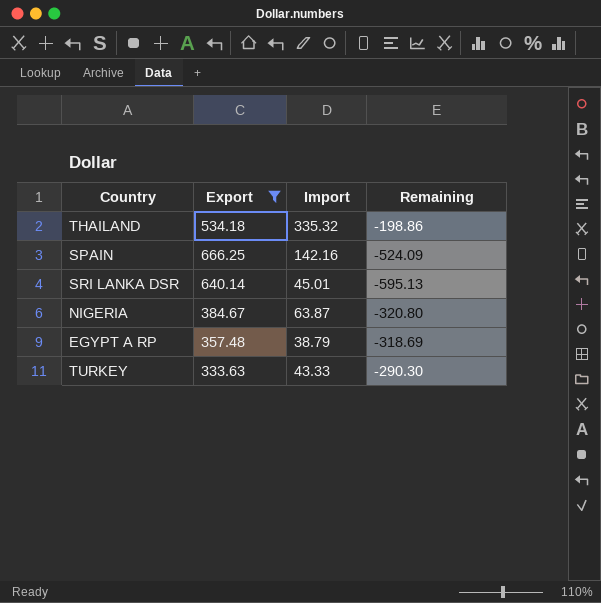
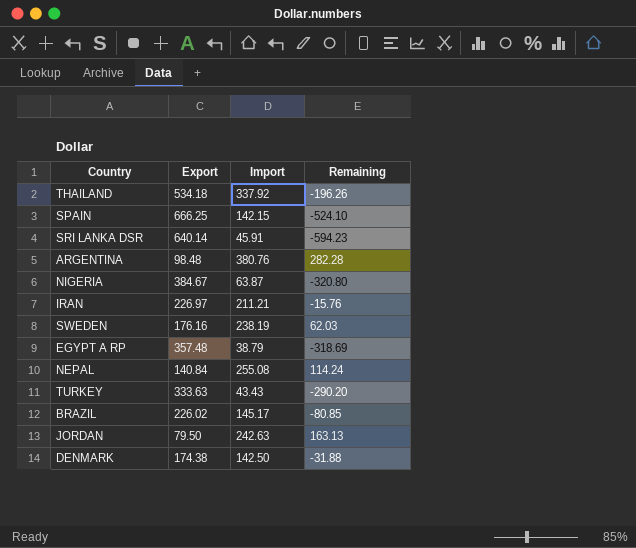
filter: Export >= 333.63 -> none
THAILAND | Import: 335.32 -> 337.92
THAILAND | Remaining: -198.86 -> -196.26
SPAIN | Import: 142.16 -> 142.15
SPAIN | Remaining: -524.09 -> -524.10
SRI LANKA DSR | Import: 45.01 -> 45.91
SRI LANKA DSR | Remaining: -595.13 -> -594.23
TURKEY | Import: 43.33 -> 43.43
TURKEY | Remaining: -290.30 -> -290.20

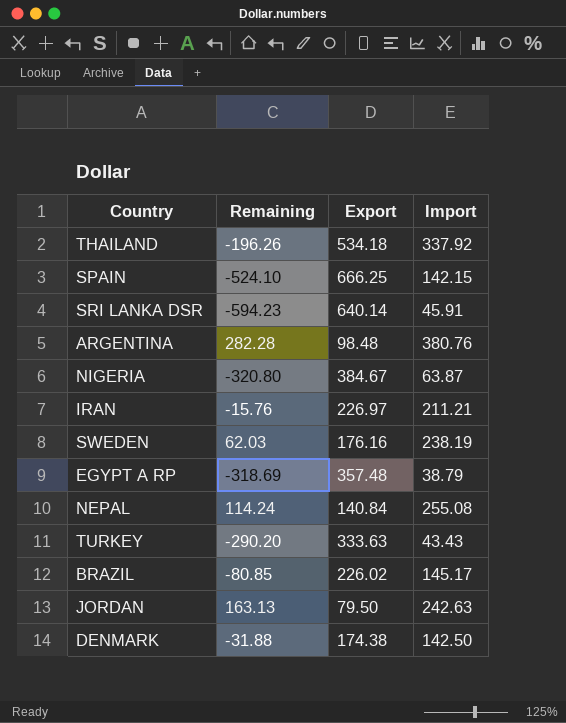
column Remaining | position: 4 -> 2

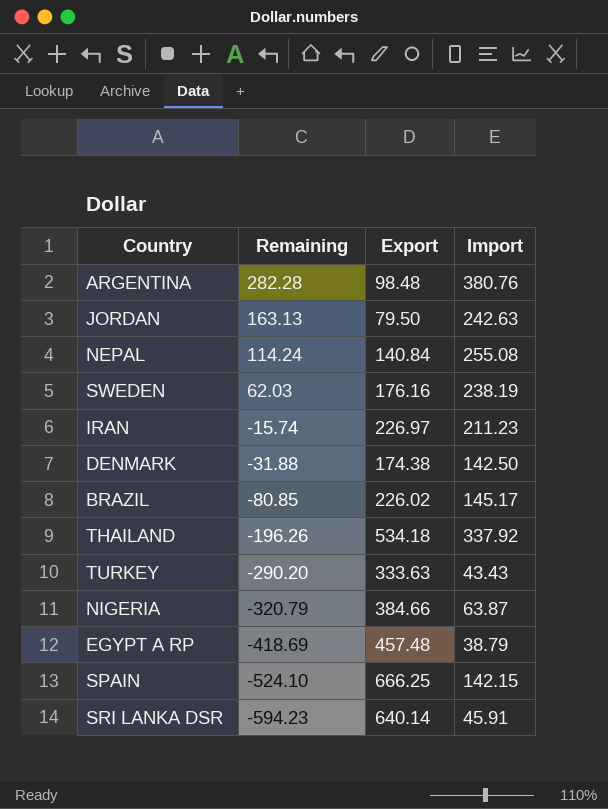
row order: none -> Remaining descending
IRAN | Remaining: -15.76 -> -15.74
IRAN | Import: 211.21 -> 211.23
NIGERIA | Remaining: -320.80 -> -320.79
NIGERIA | Export: 384.67 -> 384.66
EGYPT A RP | Remaining: -318.69 -> -418.69
EGYPT A RP | Export: 357.48 -> 457.48

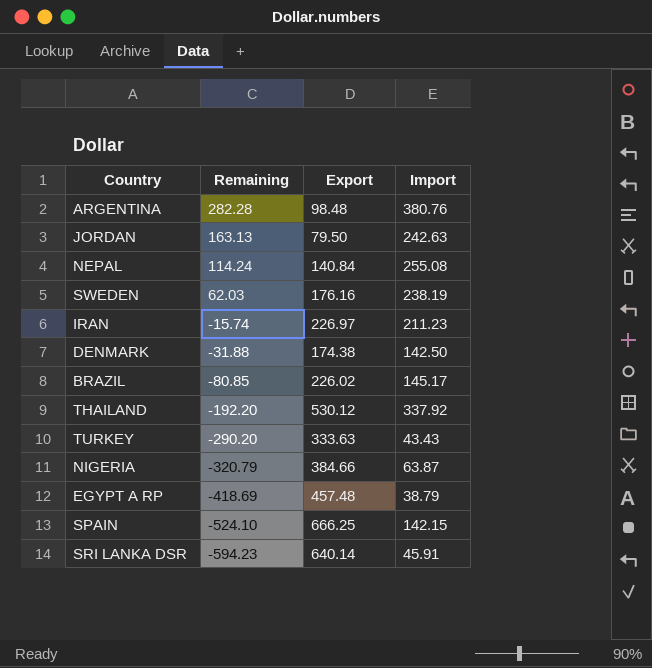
THAILAND | Remaining: -196.26 -> -192.20
THAILAND | Export: 534.18 -> 530.12

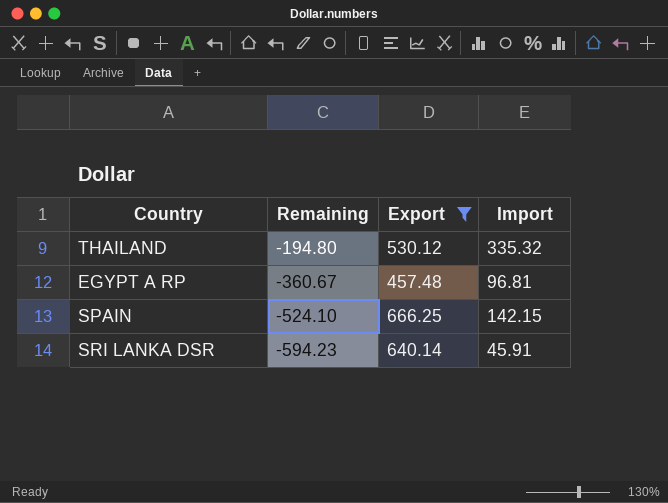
filter: none -> Export >= 457.48
THAILAND | Remaining: -192.20 -> -194.80
THAILAND | Import: 337.92 -> 335.32
EGYPT A RP | Remaining: -418.69 -> -360.67
EGYPT A RP | Import: 38.79 -> 96.81

